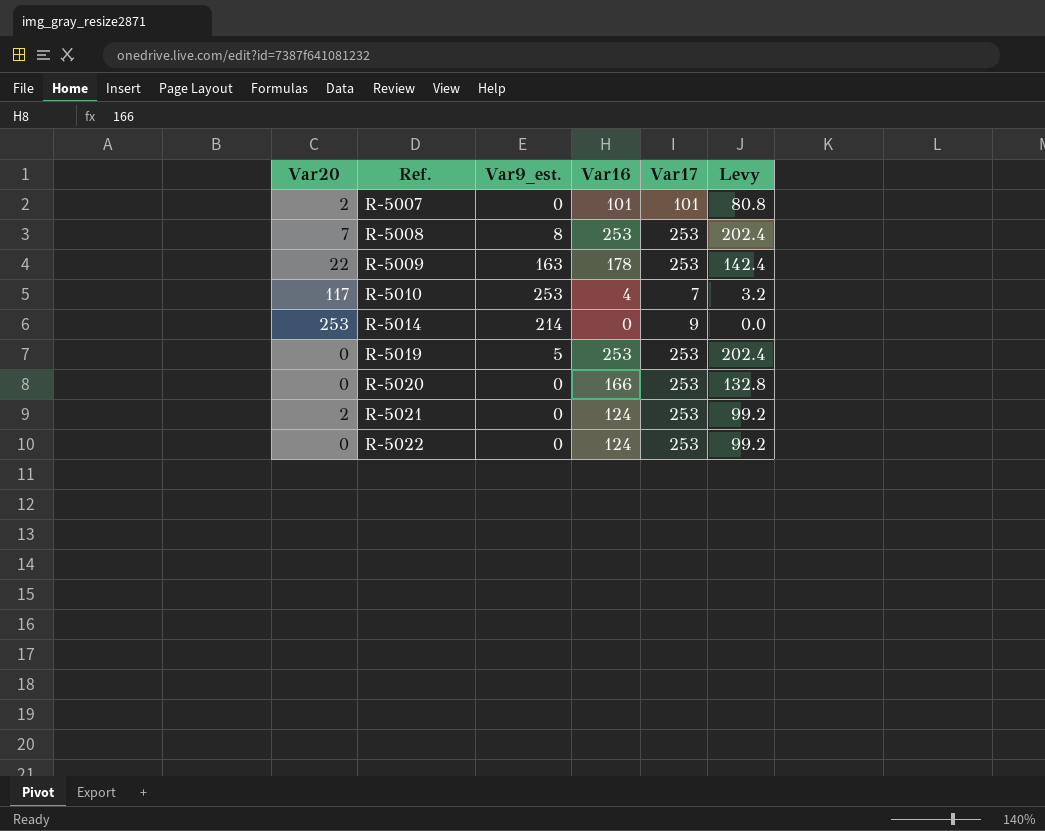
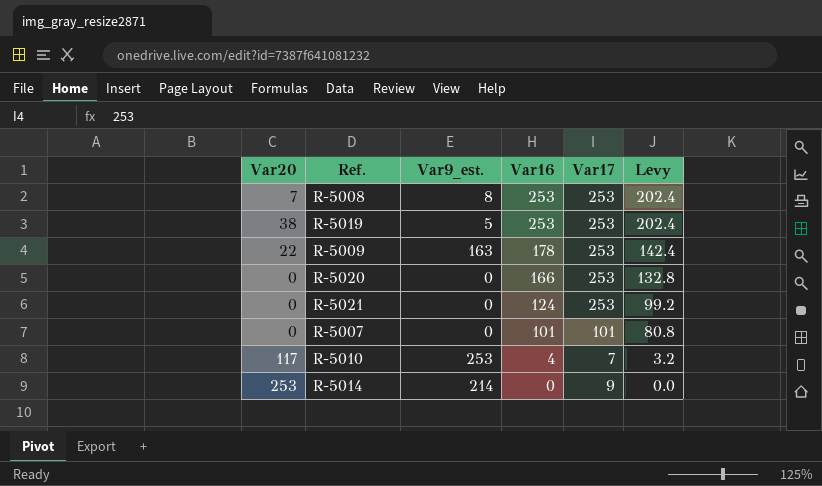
row order: Ref. ascending -> Var16 descending
row R-5022: 0 | 0 | 124 | 253 | 99.2 -> none
R-5019 | Var20: 0 -> 38
R-5021 | Var20: 2 -> 0
R-5007 | Var20: 2 -> 0

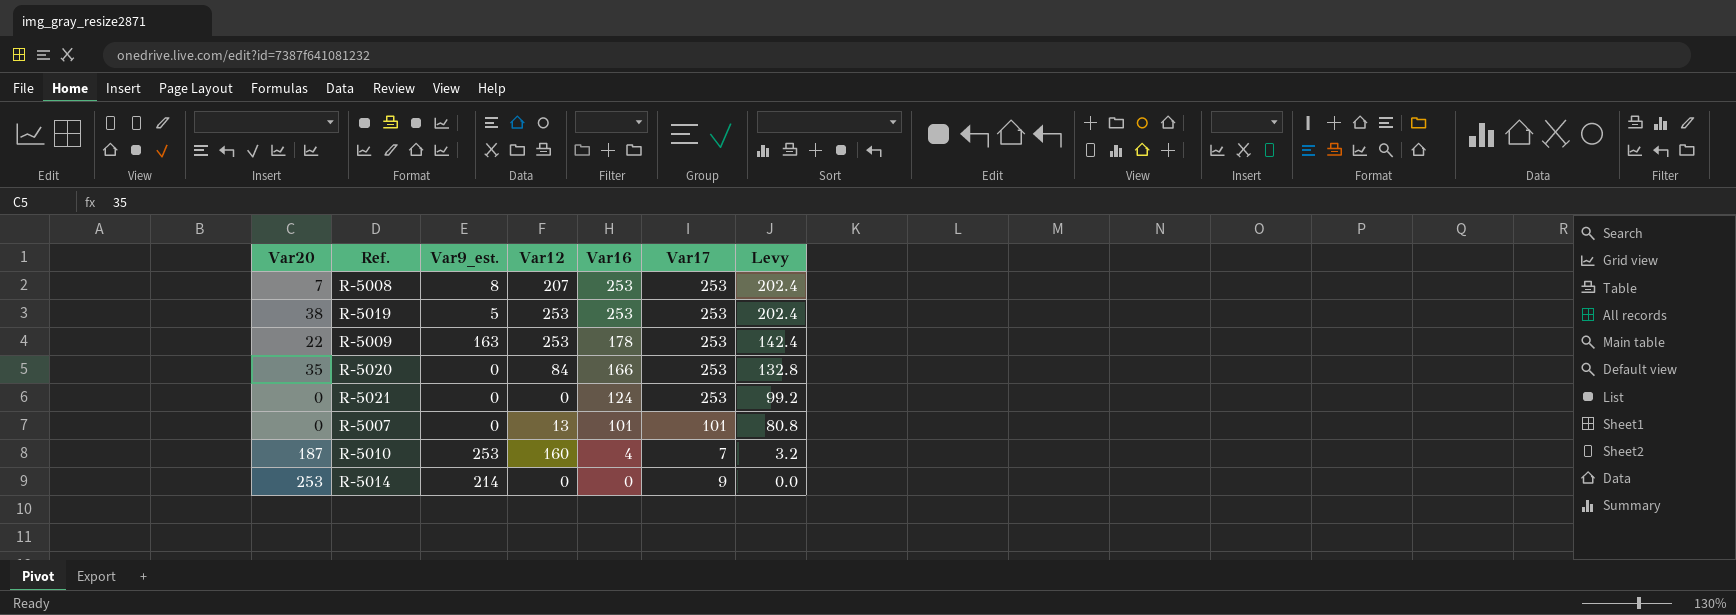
column Var12 | position: none -> 4
R-5020 | Var20: 0 -> 35
R-5010 | Var20: 117 -> 187

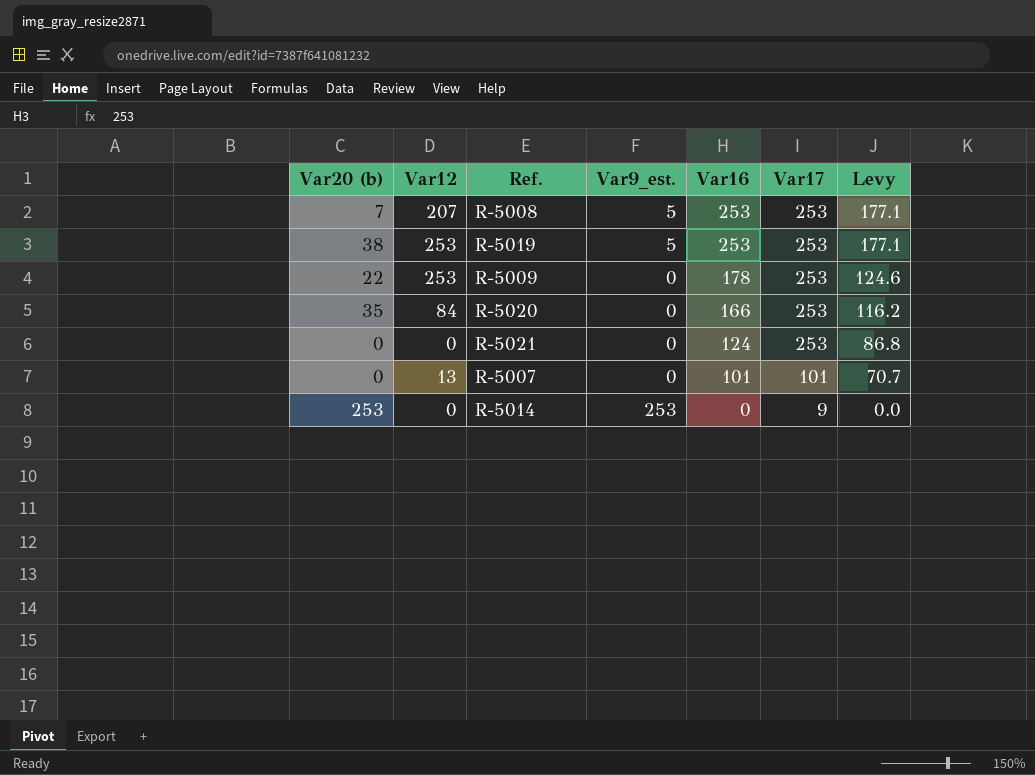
column name: Var20 -> Var20 (b)
column Var12 | position: 4 -> 2
column Levy | formula: [Var16] * 0.8 -> [Var16] * 0.7
row R-5010: 187 | 253 | 160 | 4 | 7 | 3.2 -> none
R-5008 | Var9_est.: 8 -> 5
R-5009 | Var9_est.: 163 -> 0
R-5014 | Var9_est.: 214 -> 253

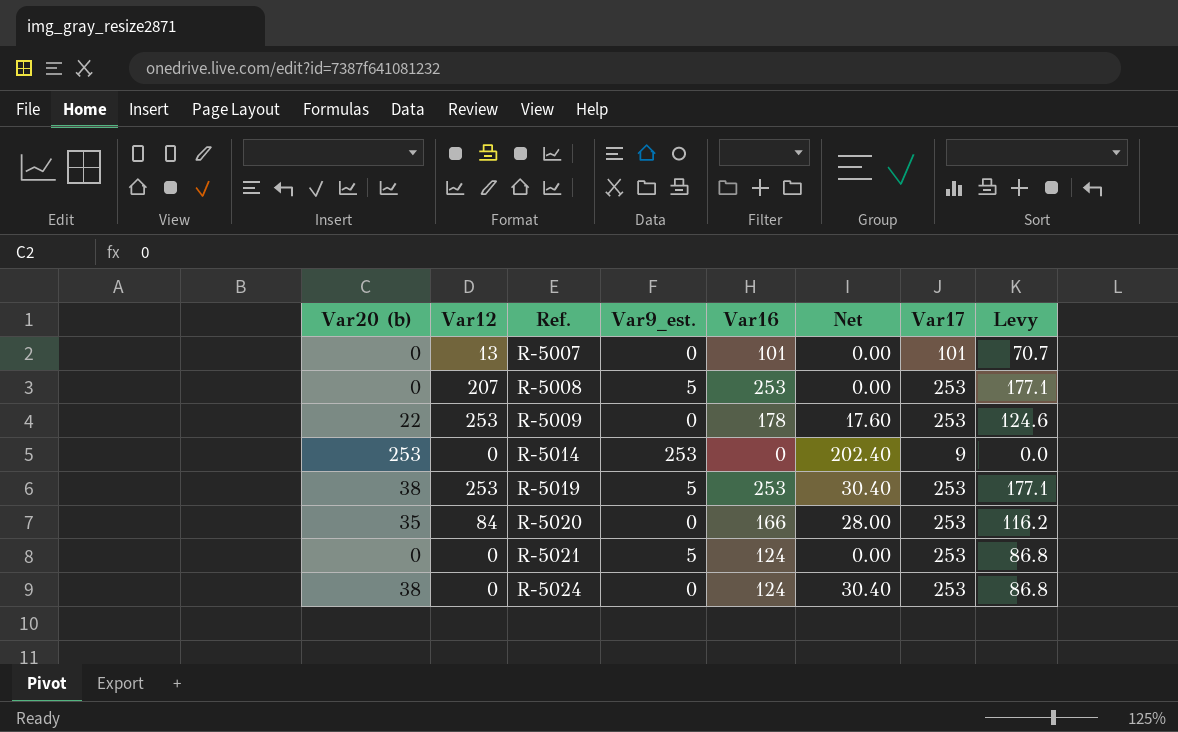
row order: Var16 descending -> Ref. ascending
column Net | formula: none -> [Var20 (b)] * 0.8
R-5008 | Var20 (b): 7 -> 0
R-5021 | Var9_est.: 0 -> 5
row R-5024: none -> 38 | 0 | 0 | 124 | 30.40 | 253 | 86.8

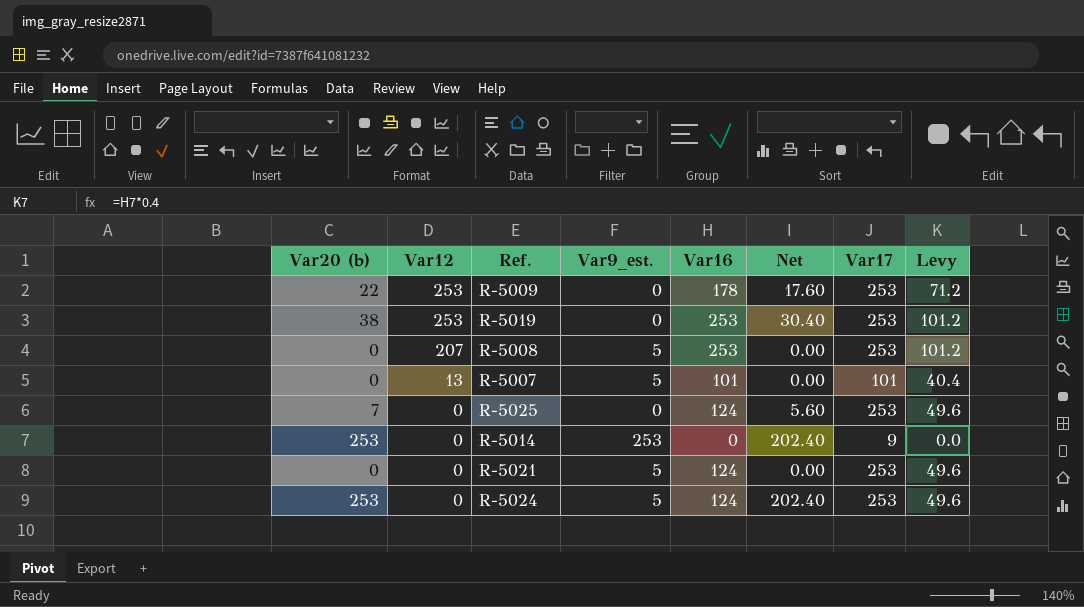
row order: Ref. ascending -> Var12 descending
column Levy | formula: [Var16] * 0.7 -> [Var16] * 0.4
row R-5020: 35 | 84 | 0 | 166 | 28.00 | 253 | 116.2 -> none
R-5019 | Var9_est.: 5 -> 0
R-5007 | Var9_est.: 0 -> 5
row R-5025: none -> 7 | 0 | 0 | 124 | 5.60 | 253 | 49.6
R-5024 | Var20 (b): 38 -> 253
R-5024 | Var9_est.: 0 -> 5
R-5024 | Net: 30.40 -> 202.40

